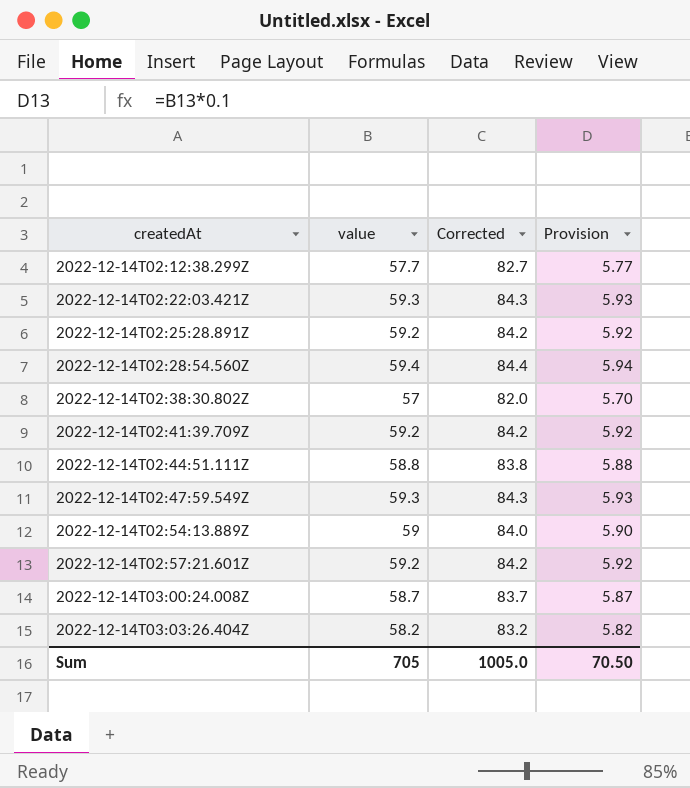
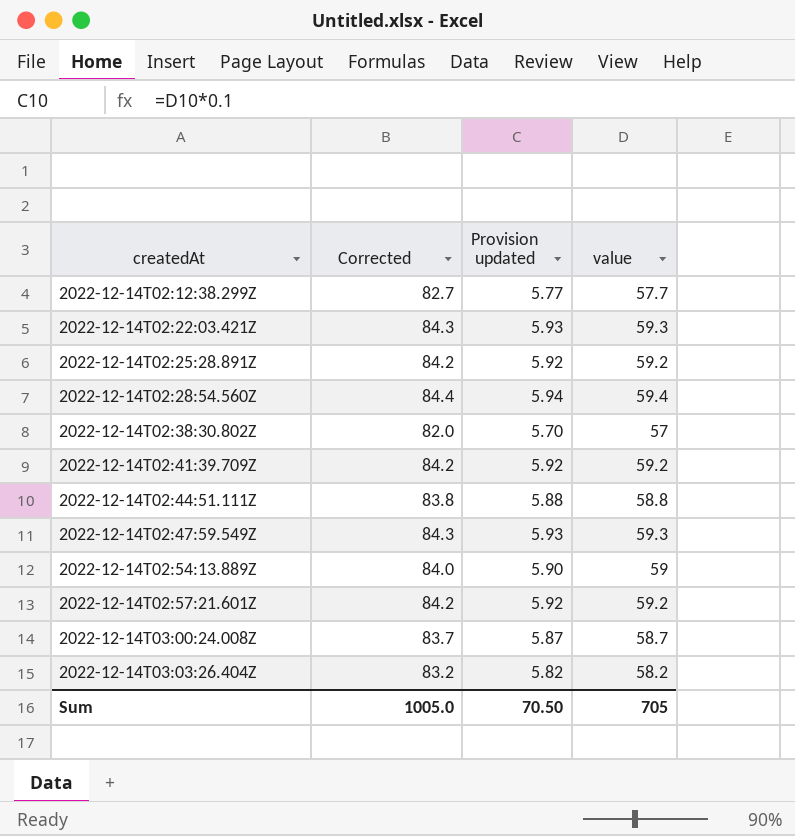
column name: Provision -> Provision updated
column value | position: 2 -> 4

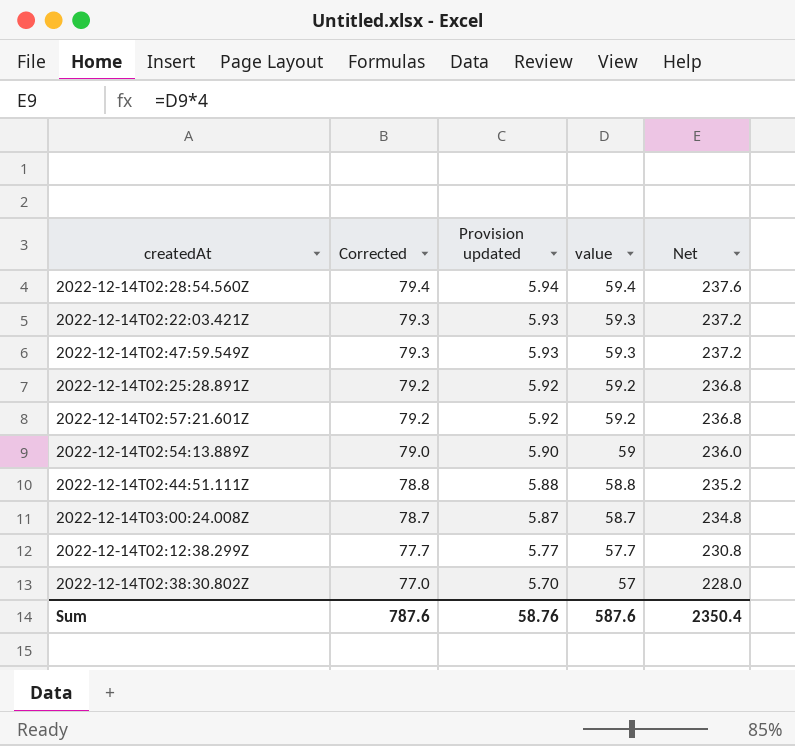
row order: createdAt ascending -> Corrected descending
column Corrected | formula: [value] + 25 -> [value] + 20
column Net | formula: none -> [value] * 4
row 2022-12-14T02:41:39.709Z: 84.2 | 5.92 | 59.2 -> none
row 2022-12-14T03:03:26.404Z: 83.2 | 5.82 | 58.2 -> none
Sum | Corrected: 1005.0 -> 787.6
Sum | Provision updated: 70.50 -> 58.76
Sum | value: 705 -> 587.6

